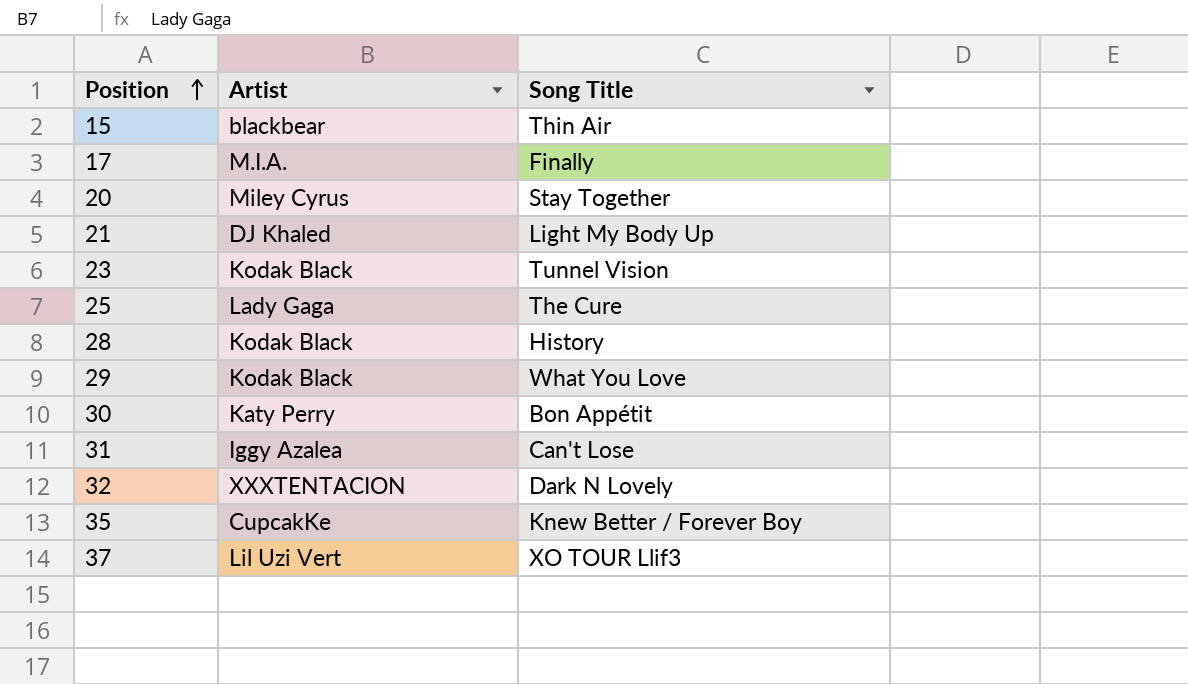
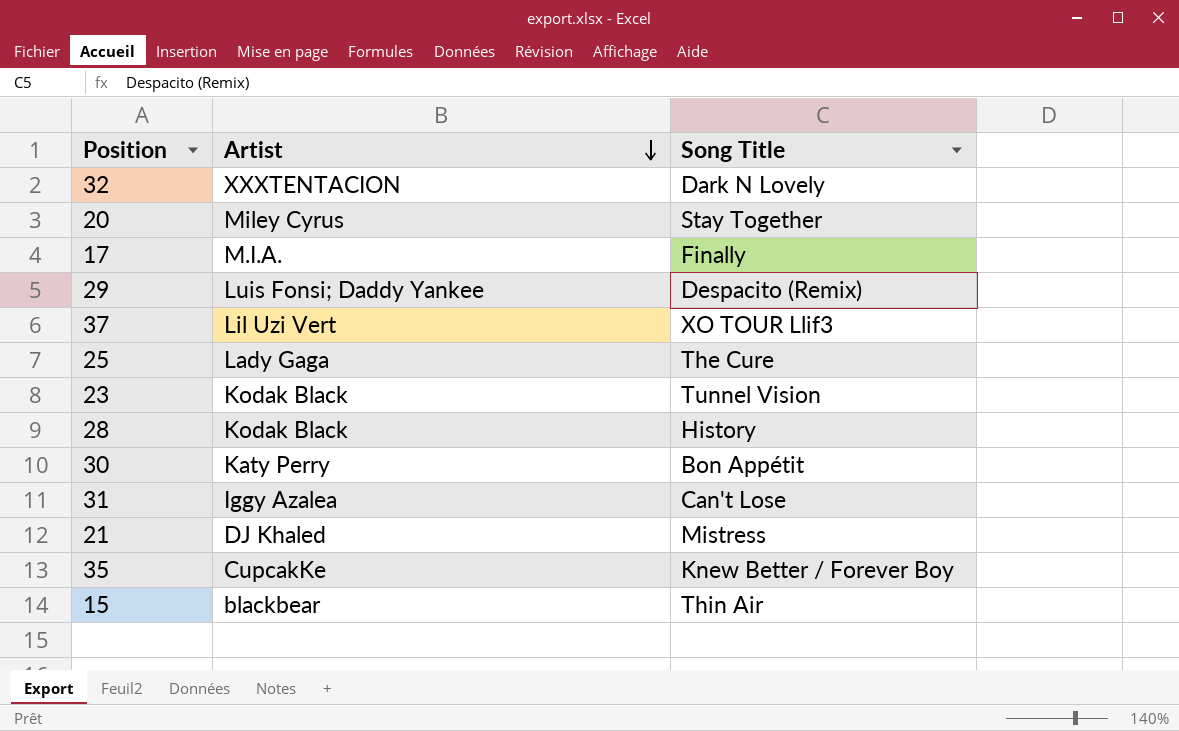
row order: Position ascending -> Artist descending
29 | Artist: Kodak Black -> Luis Fonsi; Daddy Yankee
29 | Song Title: What You Love -> Despacito (Remix)
21 | Song Title: Light My Body Up -> Mistress

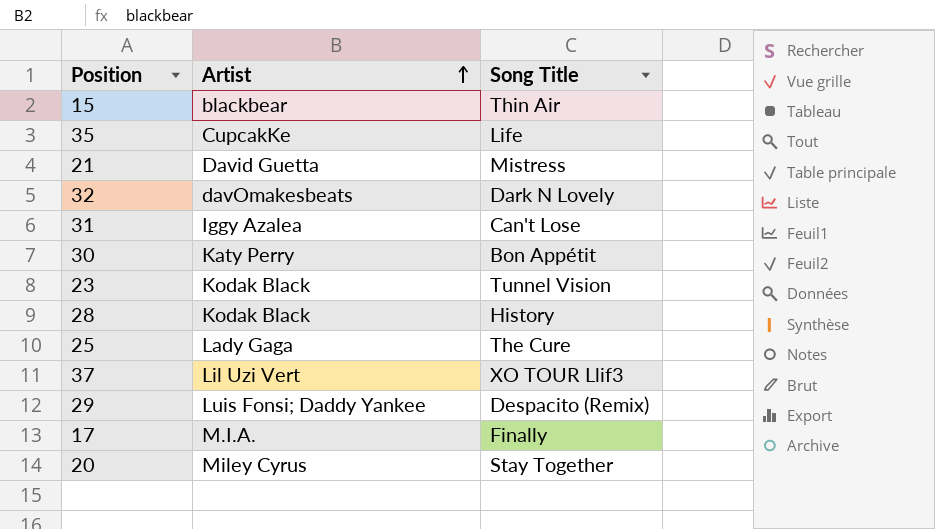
row order: Artist descending -> Artist ascending
35 | Song Title: Knew Better / Forever Boy -> Life
21 | Artist: DJ Khaled -> David Guetta
32 | Artist: XXXTENTACION -> davOmakesbeats

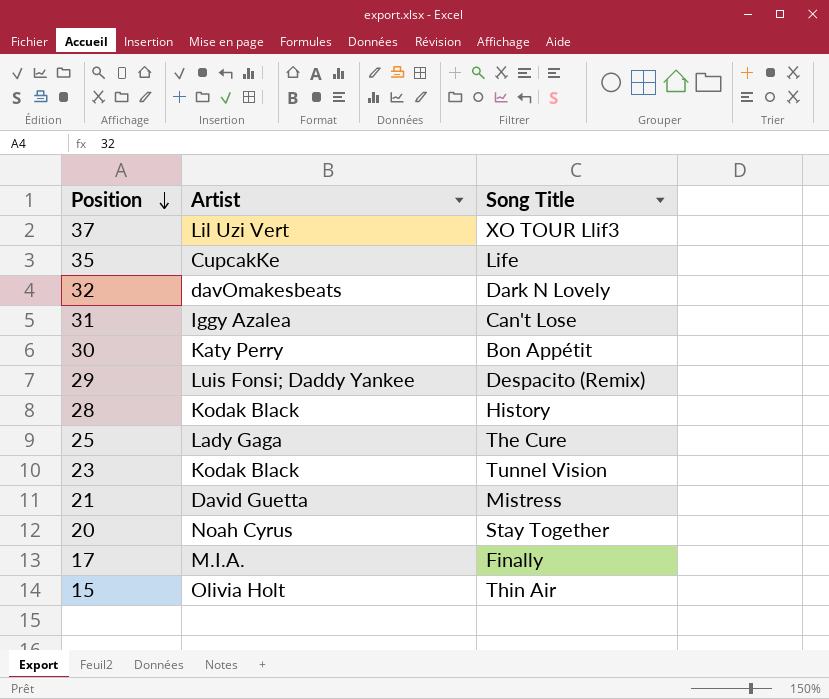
row order: Artist ascending -> Position descending
20 | Artist: Miley Cyrus -> Noah Cyrus
15 | Artist: blackbear -> Olivia Holt

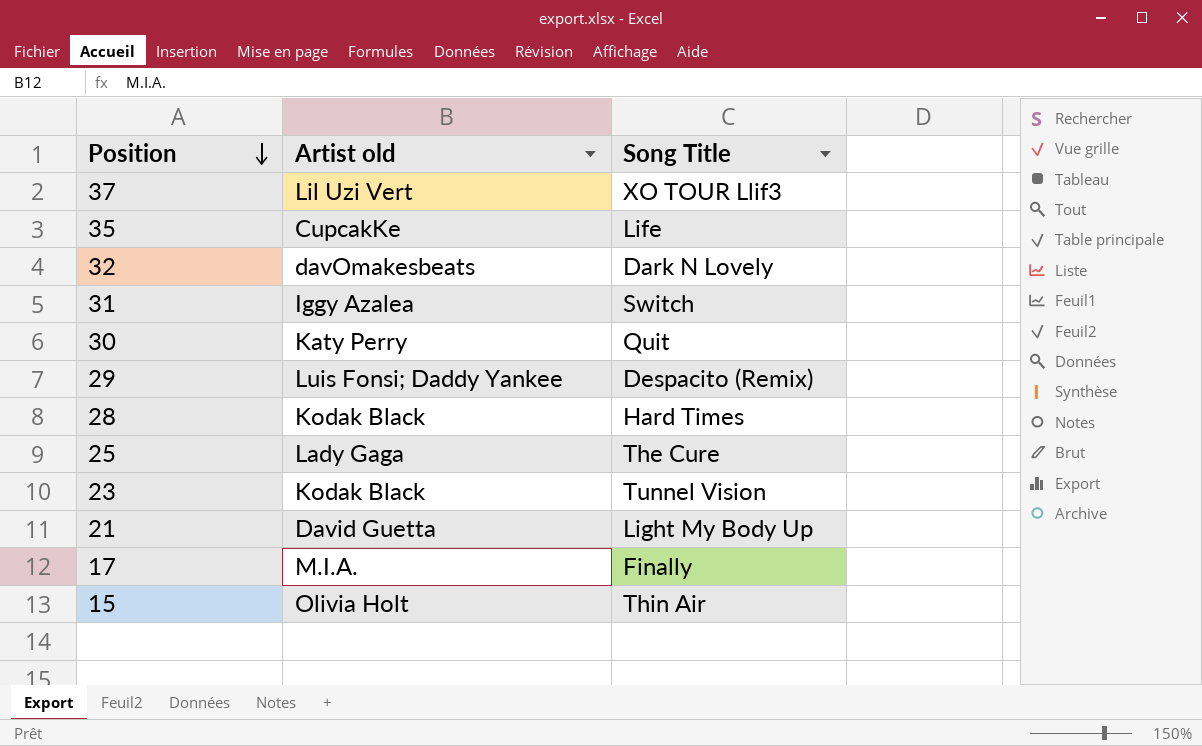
column name: Artist -> Artist old
row 20: Noah Cyrus | Stay Together -> none
31 | Song Title: Can't Lose -> Switch
30 | Song Title: Bon Appétit -> Quit
28 | Song Title: History -> Hard Times
21 | Song Title: Mistress -> Light My Body Up

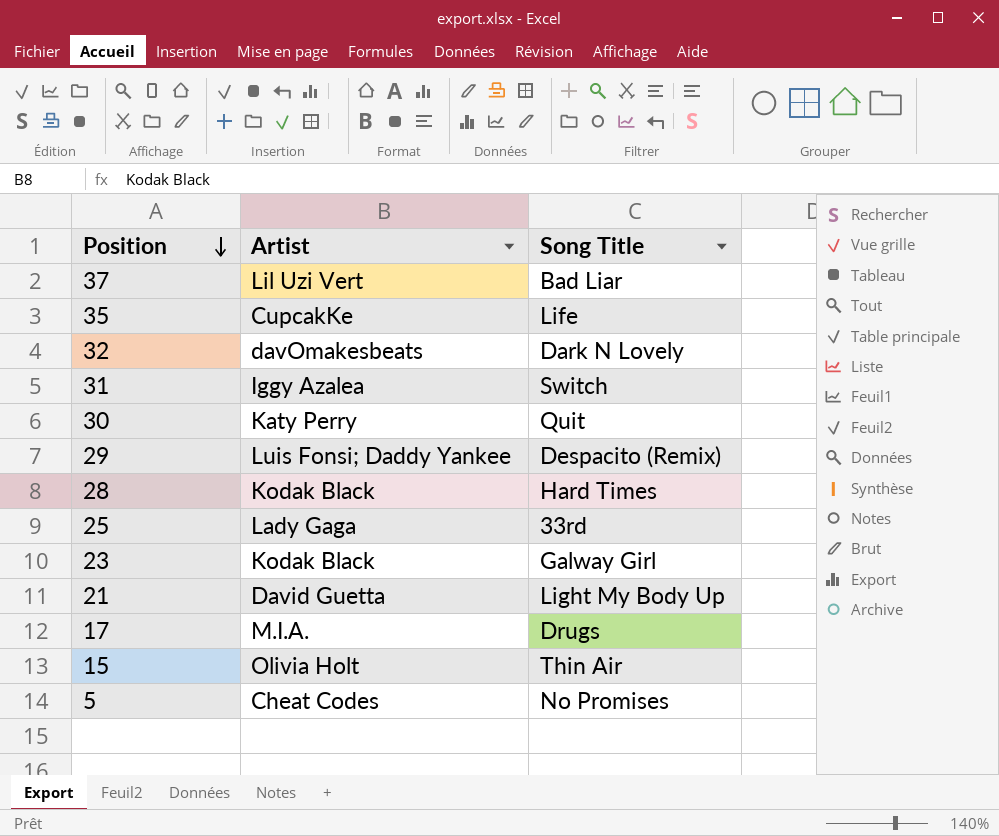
column name: Artist old -> Artist
37 | Song Title: XO TOUR Llif3 -> Bad Liar
25 | Song Title: The Cure -> 33rd
23 | Song Title: Tunnel Vision -> Galway Girl
17 | Song Title: Finally -> Drugs
row 5: none -> Cheat Codes | No Promises

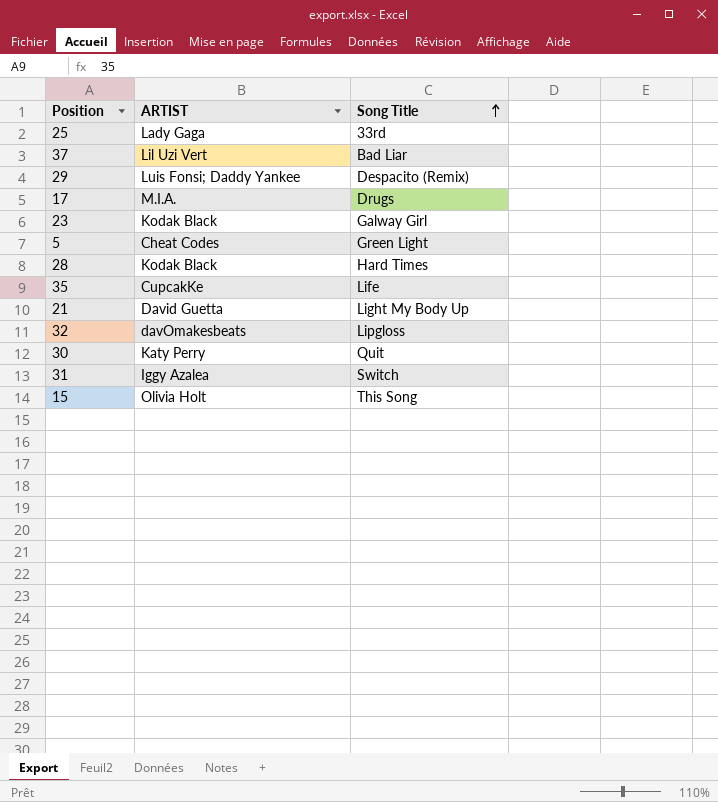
row order: Position descending -> Song Title ascending
column name: Artist -> ARTIST
5 | Song Title: No Promises -> Green Light
32 | Song Title: Dark N Lovely -> Lipgloss
15 | Song Title: Thin Air -> This Song

